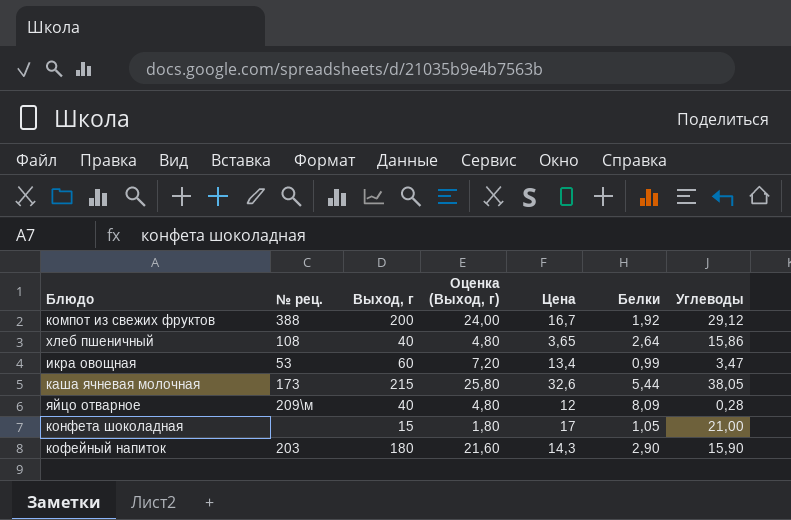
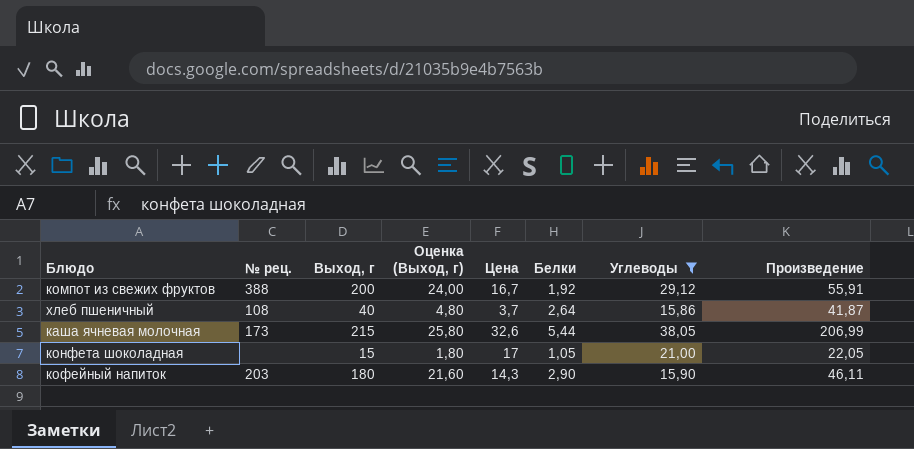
filter: none -> Углеводы >= 15,86
column Произведение | formula: none -> [Белки] * [Углеводы]
хлеб пшеничный | Цена: 3,65 -> 3,7

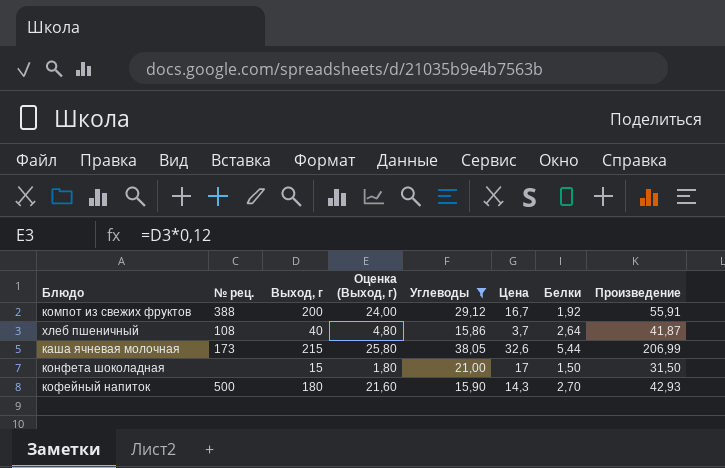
column Углеводы | position: 7 -> 5
конфета шоколадная | Белки: 1,05 -> 1,50
конфета шоколадная | Произведение: 22,05 -> 31,50
кофейный напиток | № рец.: 203 -> 500
кофейный напиток | Белки: 2,90 -> 2,70
кофейный напиток | Произведение: 46,11 -> 42,93

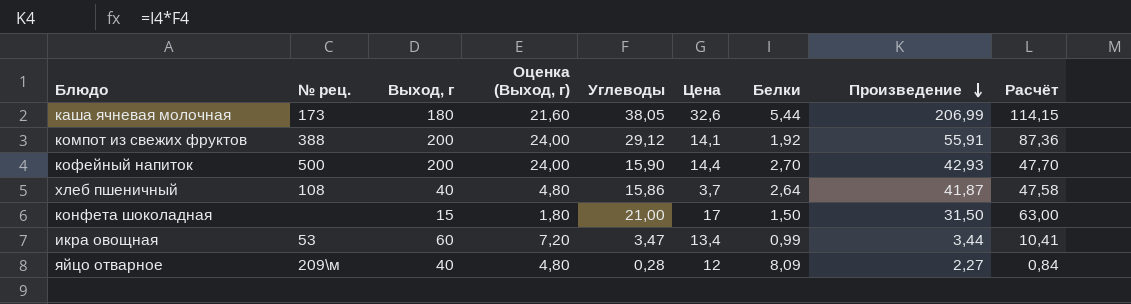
filter: Углеводы >= 15,86 -> none
row order: none -> Произведение descending
column Расчёт | formula: none -> [Углеводы] * 3
каша ячневая молочная | Выход, г: 215 -> 180
каша ячневая молочная | Оценка (Выход, г): 25,80 -> 21,60
компот из свежих фруктов | Цена: 16,7 -> 14,1
кофейный напиток | Выход, г: 180 -> 200
кофейный напиток | Оценка (Выход, г): 21,60 -> 24,00
кофейный напиток | Цена: 14,3 -> 14,4

